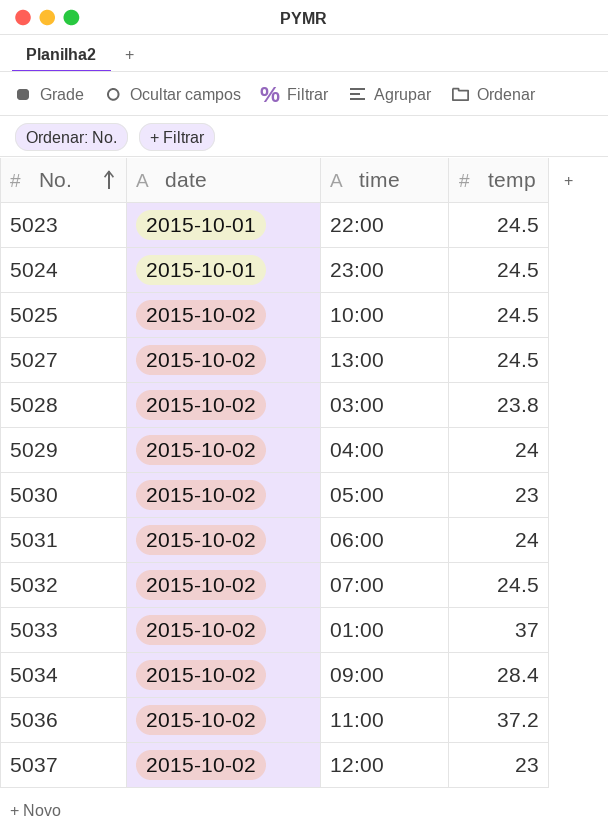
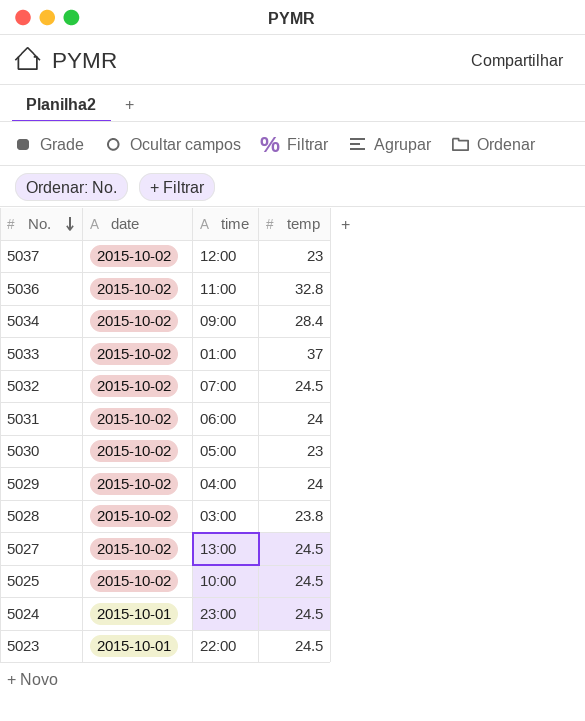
row order: No. ascending -> No. descending
5036 | temp: 37.2 -> 32.8

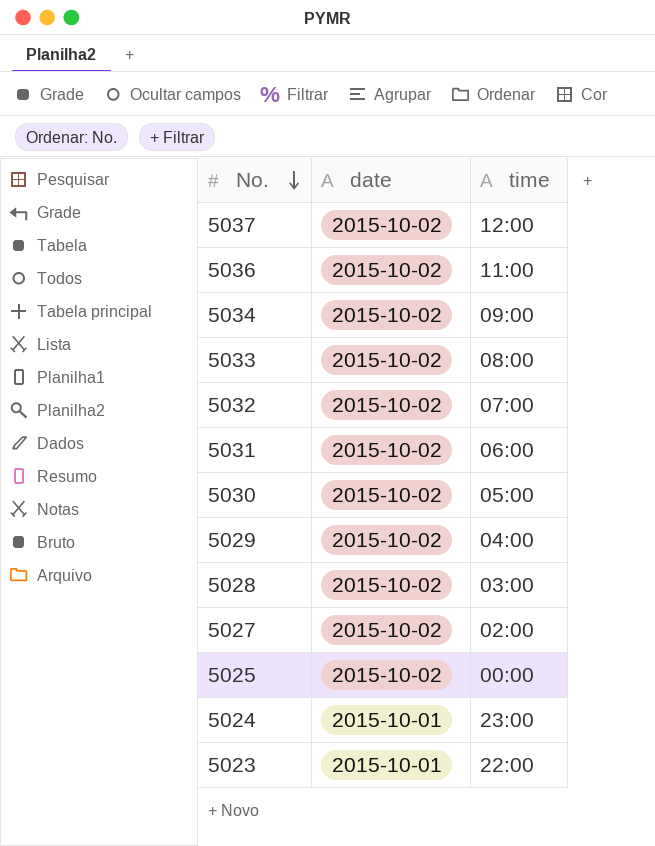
column temp | position: 4 -> none
5033 | time: 01:00 -> 08:00
5027 | time: 13:00 -> 02:00
5025 | time: 10:00 -> 00:00

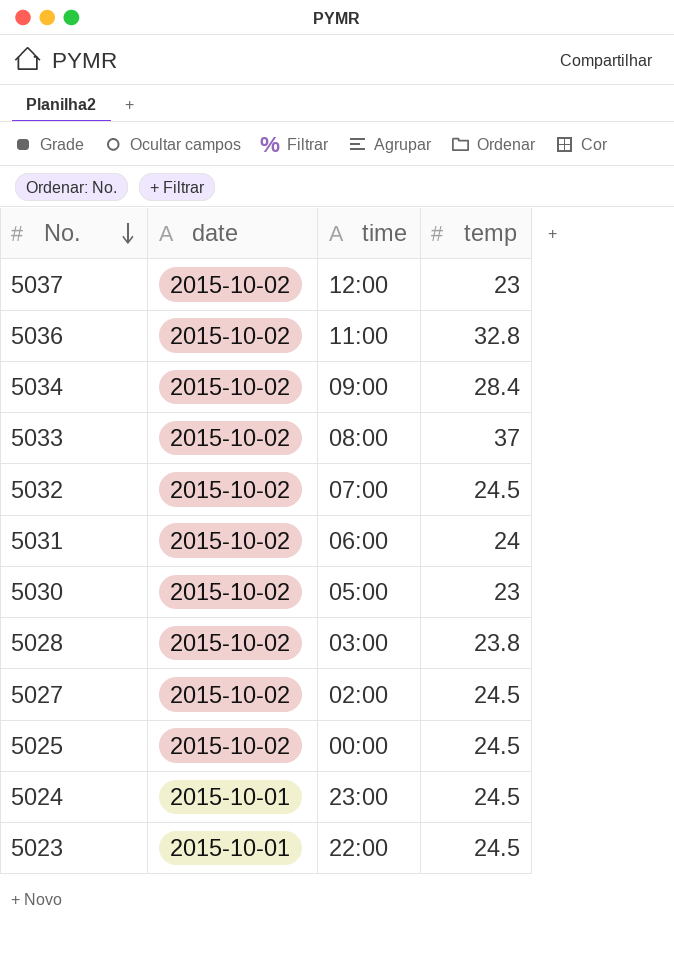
column temp | position: none -> 4
row 5029: 2015-10-02 | 04:00 -> none

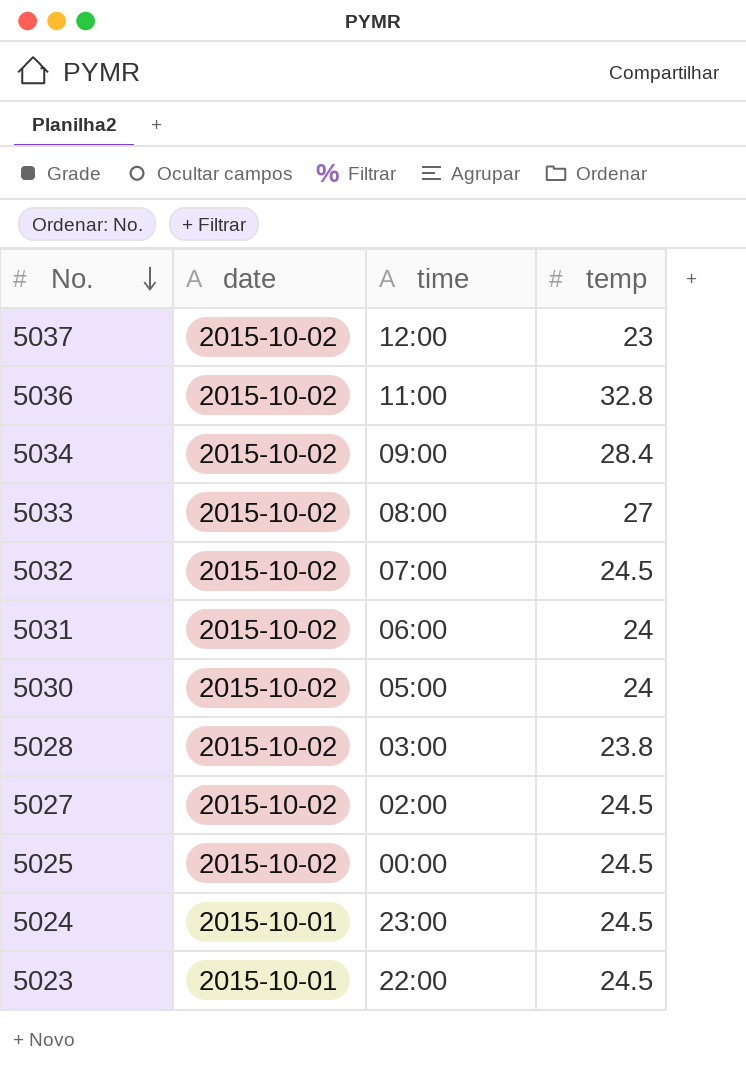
5033 | temp: 37 -> 27
5030 | temp: 23 -> 24

